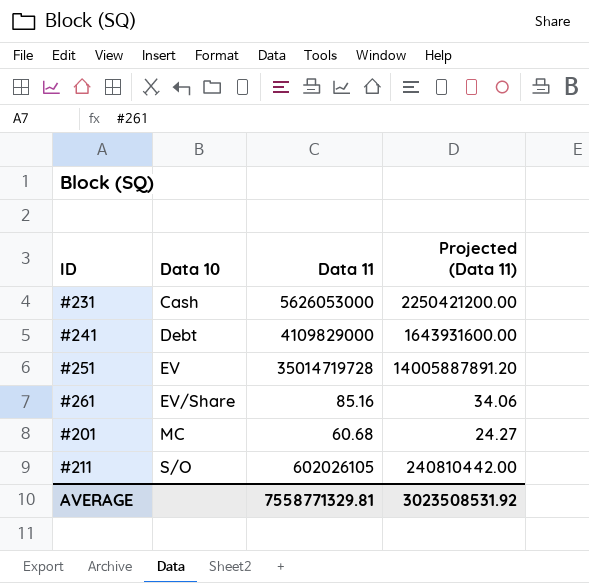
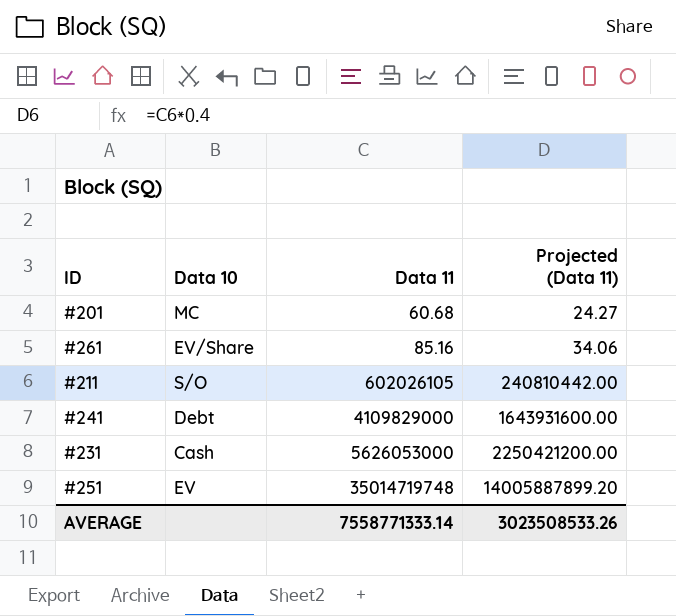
row order: Data 10 ascending -> Data 11 ascending
#251 | Data 11: 35014719728 -> 35014719748
#251 | Projected (Data 11): 14005887891.20 -> 14005887899.20
AVERAGE | Data 11: 7558771329.81 -> 7558771333.14
AVERAGE | Projected (Data 11): 3023508531.92 -> 3023508533.26

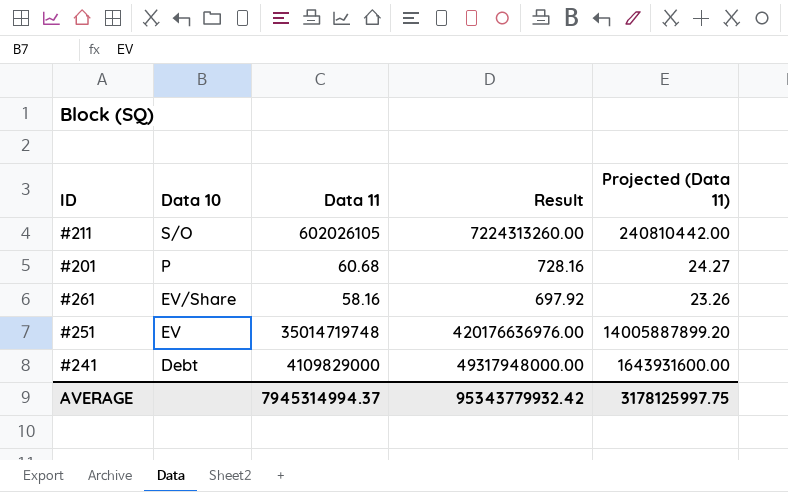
row order: Data 11 ascending -> Data 10 descending
column Result | formula: none -> [Data 11] * 12
row #231: Cash | 5626053000 | 2250421200.00 -> none
#201 | Data 10: MC -> P
#261 | Data 11: 85.16 -> 58.16
#261 | Projected (Data 11): 34.06 -> 23.26
AVERAGE | Data 11: 7558771333.14 -> 7945314994.37
AVERAGE | Projected (Data 11): 3023508533.26 -> 3178125997.75

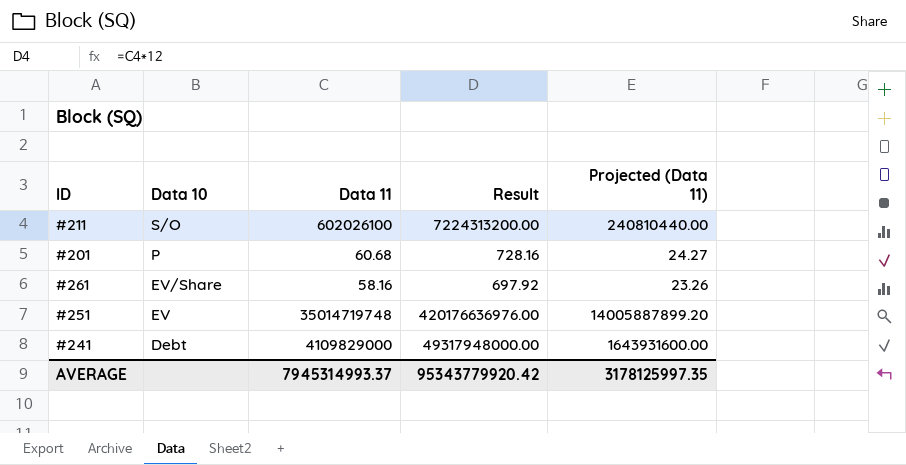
#211 | Data 11: 602026105 -> 602026100
#211 | Result: 7224313260.00 -> 7224313200.00
#211 | Projected (Data 11): 240810442.00 -> 240810440.00
AVERAGE | Data 11: 7945314994.37 -> 7945314993.37
AVERAGE | Result: 95343779932.42 -> 95343779920.42
AVERAGE | Projected (Data 11): 3178125997.75 -> 3178125997.35

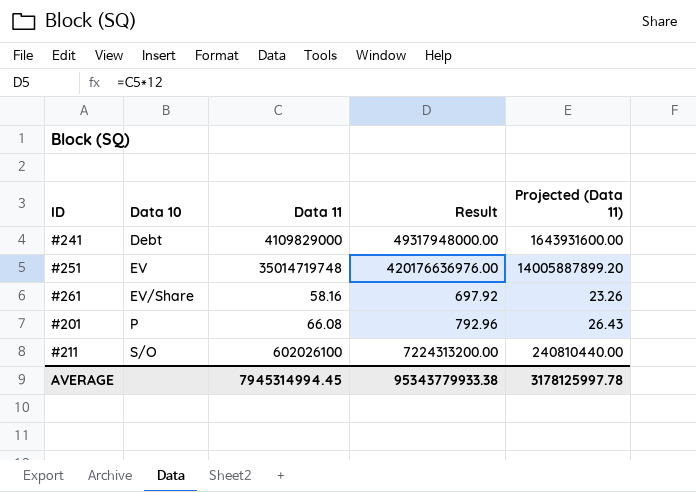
row order: Data 10 descending -> Data 10 ascending
#201 | Data 11: 60.68 -> 66.08
#201 | Result: 728.16 -> 792.96
#201 | Projected (Data 11): 24.27 -> 26.43
AVERAGE | Data 11: 7945314993.37 -> 7945314994.45
AVERAGE | Result: 95343779920.42 -> 95343779933.38
AVERAGE | Projected (Data 11): 3178125997.35 -> 3178125997.78

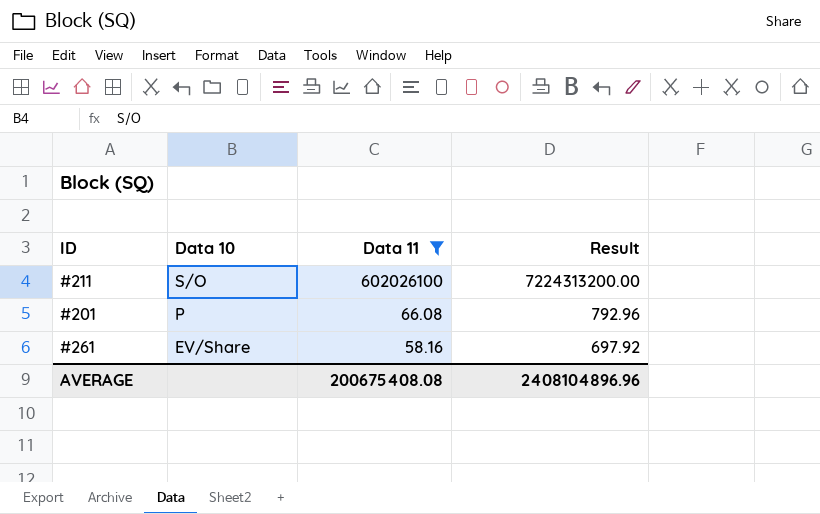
filter: none -> Data 11 <= 602026100
row order: Data 10 ascending -> Data 10 descending
column Projected (Data 11) | formula: [Data 11] * 0.4 -> none
AVERAGE | Data 11: 7945314994.45 -> 200675408.08
AVERAGE | Result: 95343779933.38 -> 2408104896.96

